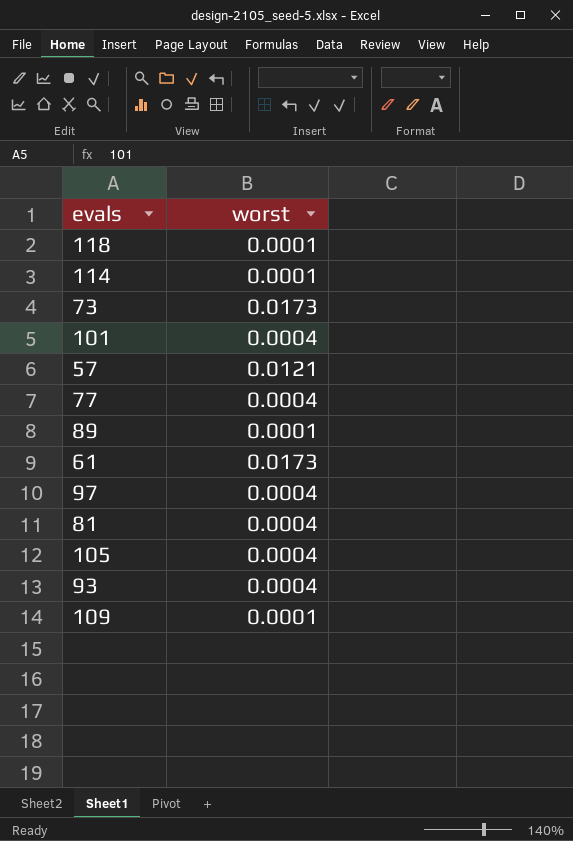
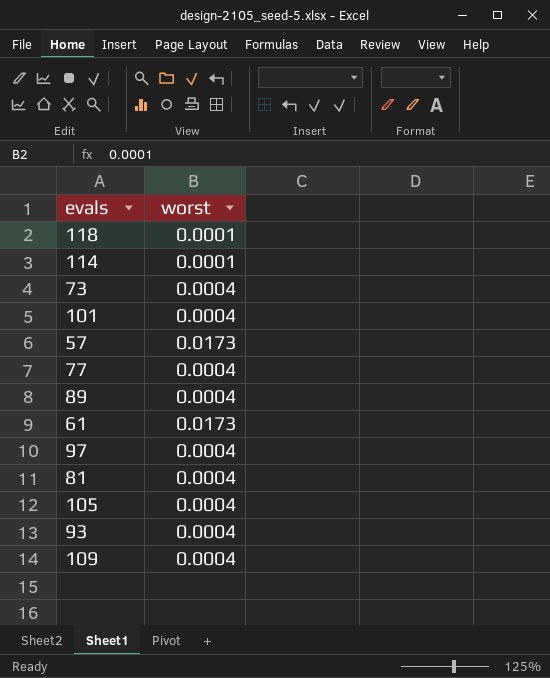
73 | worst: 0.0173 -> 0.0004
57 | worst: 0.0121 -> 0.0173
89 | worst: 0.0001 -> 0.0004
109 | worst: 0.0001 -> 0.0004

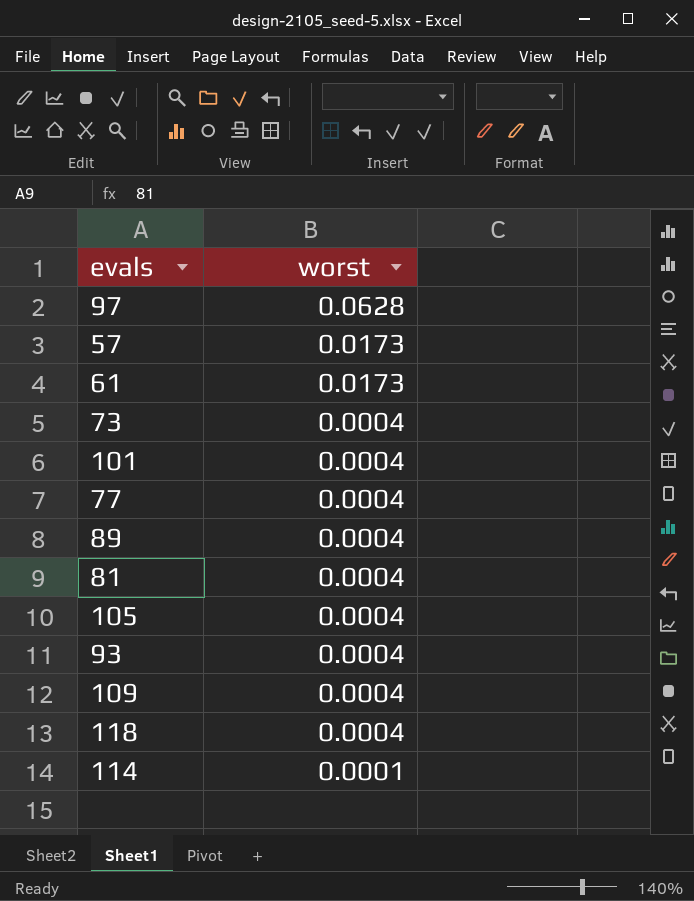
row order: none -> worst descending
97 | worst: 0.0004 -> 0.0628
118 | worst: 0.0001 -> 0.0004

